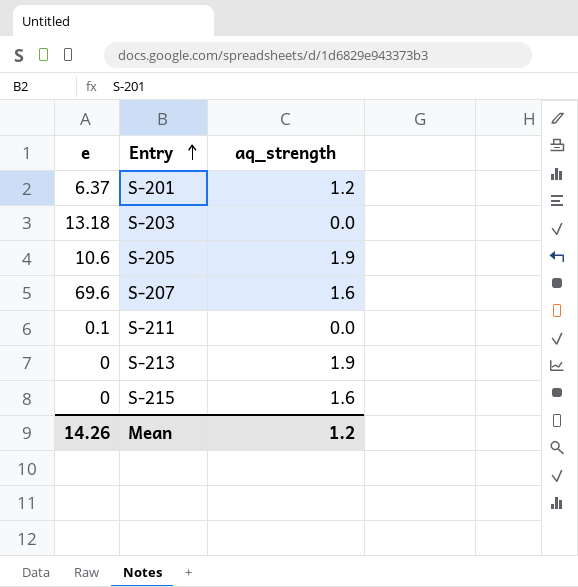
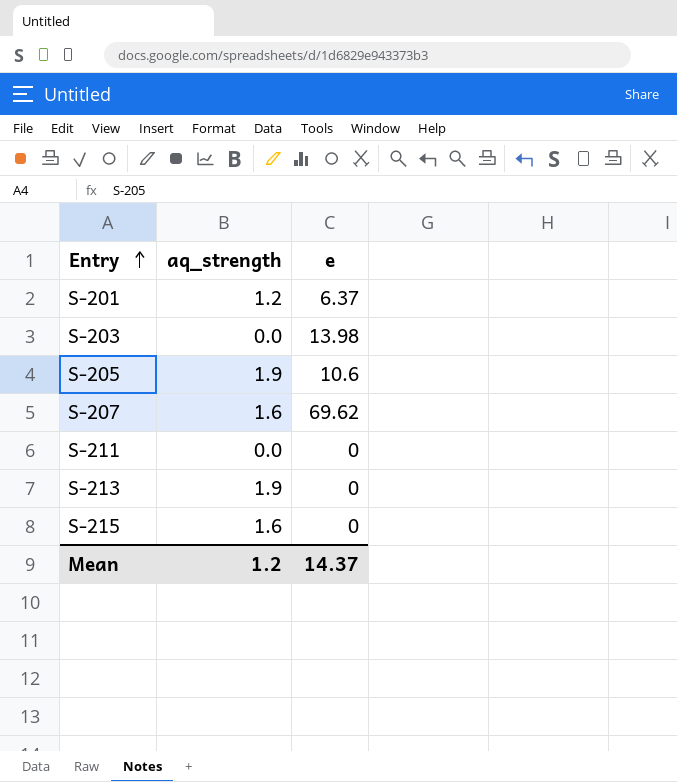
column e | position: 1 -> 3
S-203 | e: 13.18 -> 13.98
S-207 | e: 69.6 -> 69.62
S-211 | e: 0.1 -> 0
Mean | e: 14.26 -> 14.37

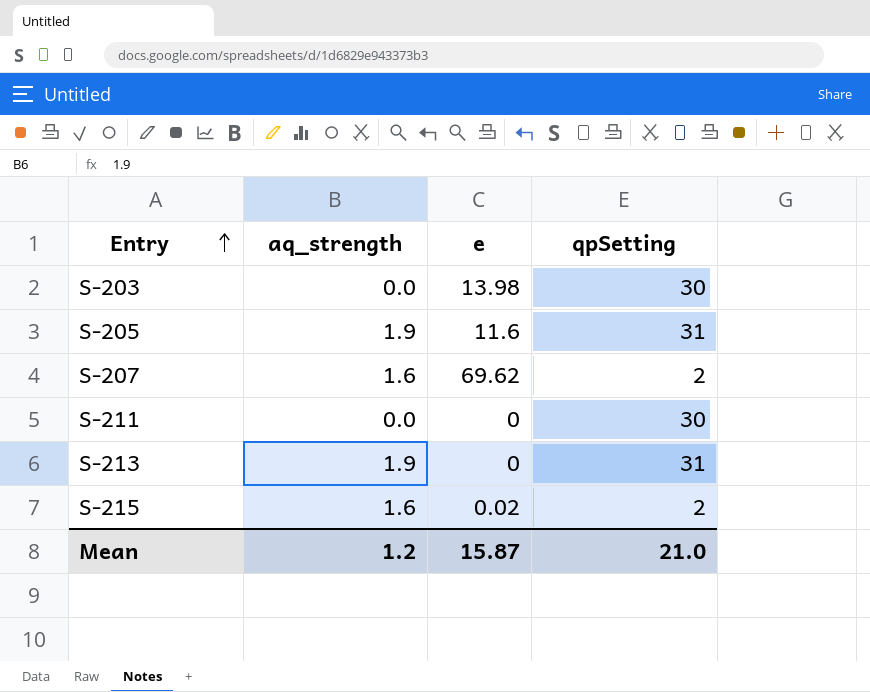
column qpSetting | position: none -> 4
row S-201: 1.2 | 6.37 -> none
S-205 | e: 10.6 -> 11.6
S-215 | e: 0 -> 0.02
Mean | e: 14.37 -> 15.87

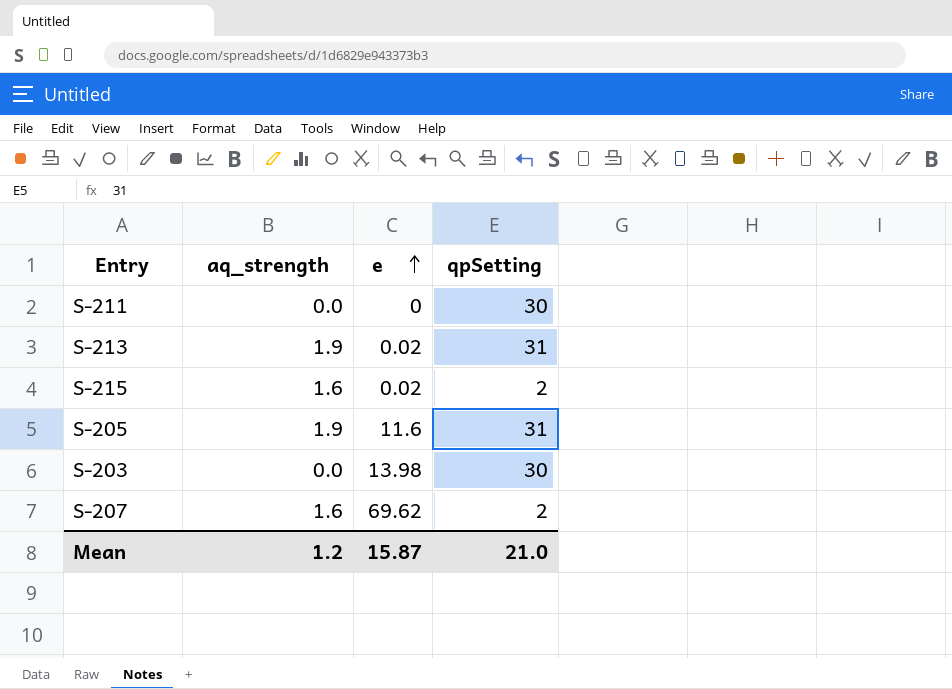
row order: Entry ascending -> e ascending
S-213 | e: 0 -> 0.02

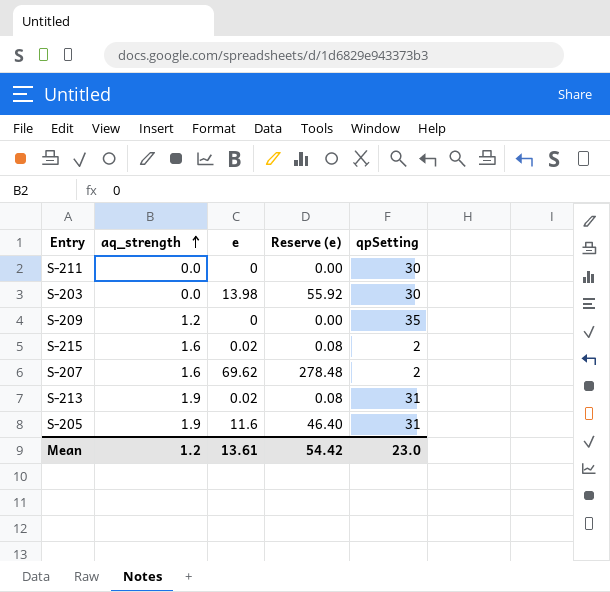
row order: e ascending -> aq_strength ascending
column Reserve (e) | formula: none -> [e] * 4
row S-209: none -> 1.2 | 0 | 0.00 | 35
Mean | e: 15.87 -> 13.61
Mean | qpSetting: 21.0 -> 23.0

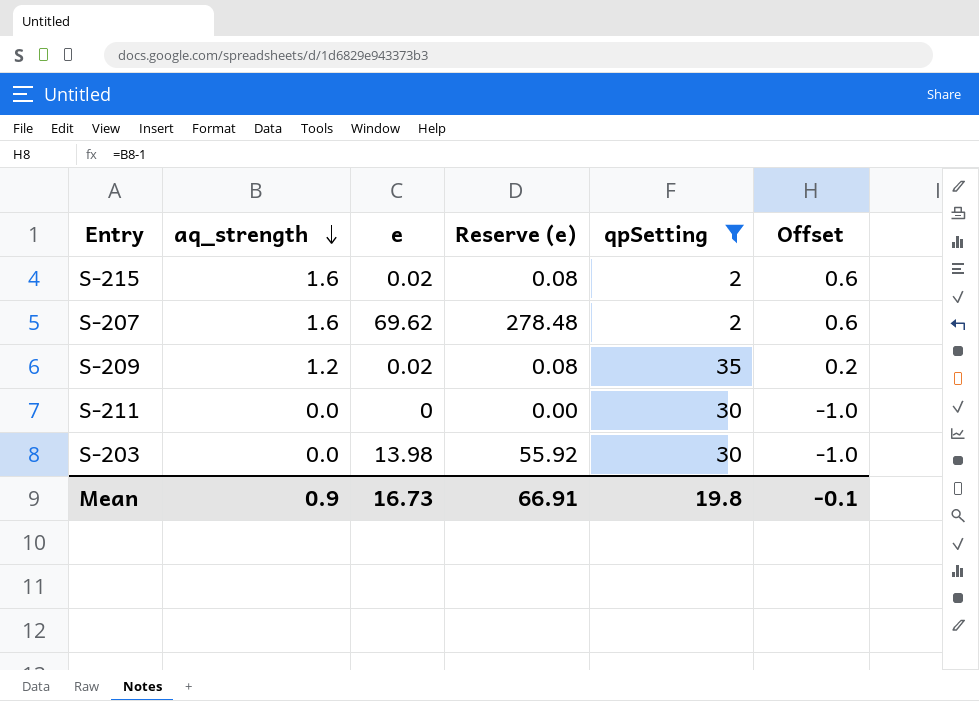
filter: none -> qpSetting != 31
row order: aq_strength ascending -> aq_strength descending
column Offset | formula: none -> [aq_strength] - 1
S-209 | e: 0 -> 0.02
S-209 | Reserve (e): 0.00 -> 0.08
Mean | aq_strength: 1.2 -> 0.9
Mean | e: 13.61 -> 16.73
Mean | Reserve (e): 54.42 -> 66.91
Mean | qpSetting: 23.0 -> 19.8

